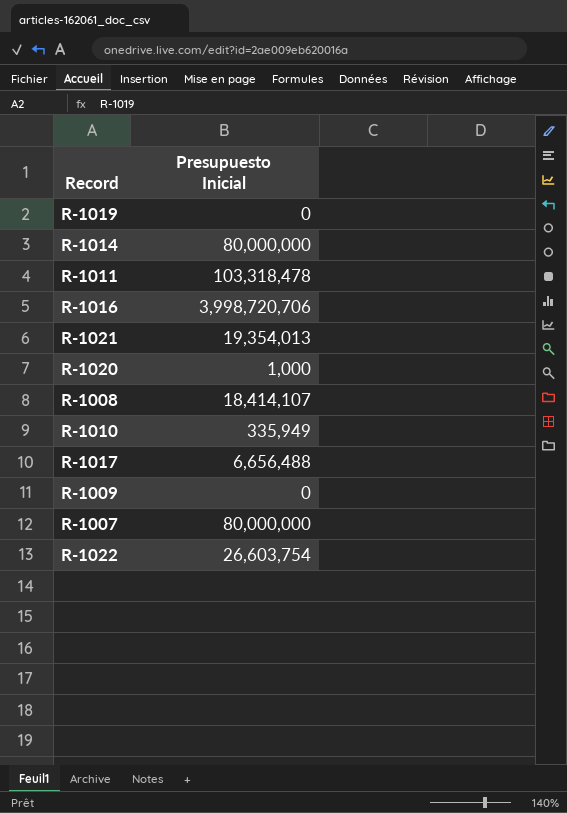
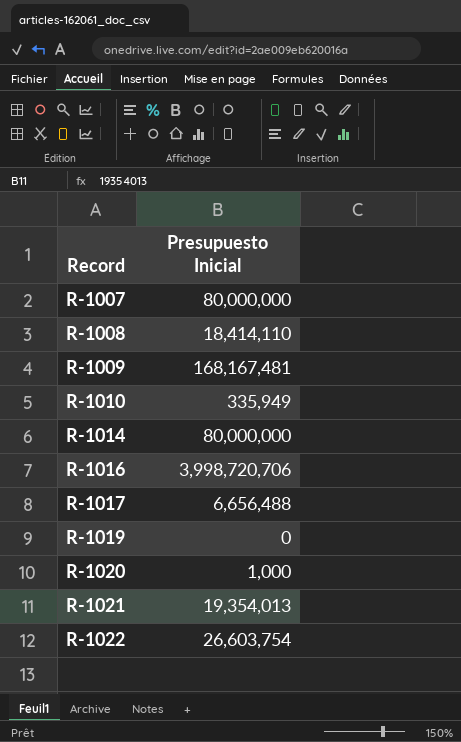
row order: none -> Record ascending
row R-1011: 103,318,478 -> none
R-1008 | Presupuesto Inicial: 18,414,107 -> 18,414,110
R-1009 | Presupuesto Inicial: 0 -> 168,167,481

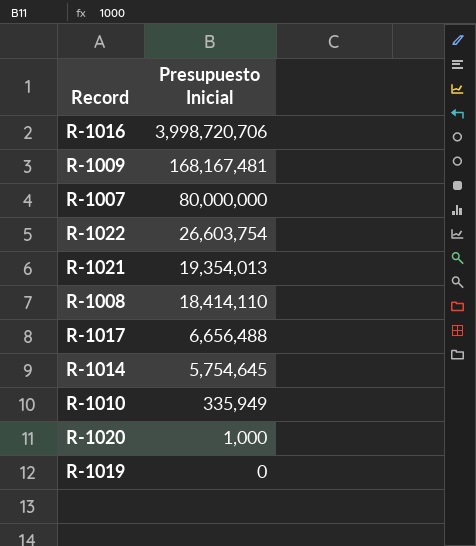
row order: Record ascending -> Presupuesto Inicial descending
R-1014 | Presupuesto Inicial: 80,000,000 -> 5,754,645

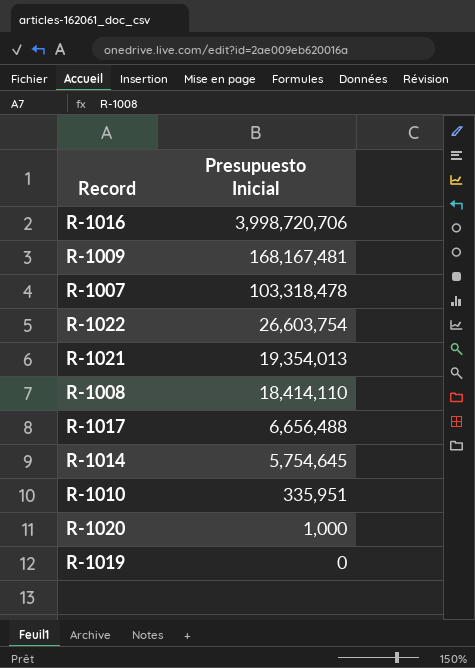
R-1007 | Presupuesto Inicial: 80,000,000 -> 103,318,478
R-1010 | Presupuesto Inicial: 335,949 -> 335,951

